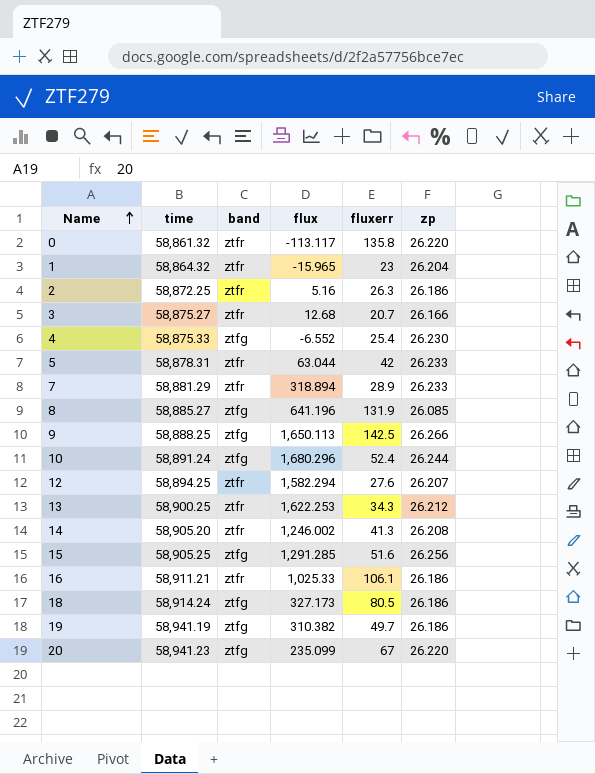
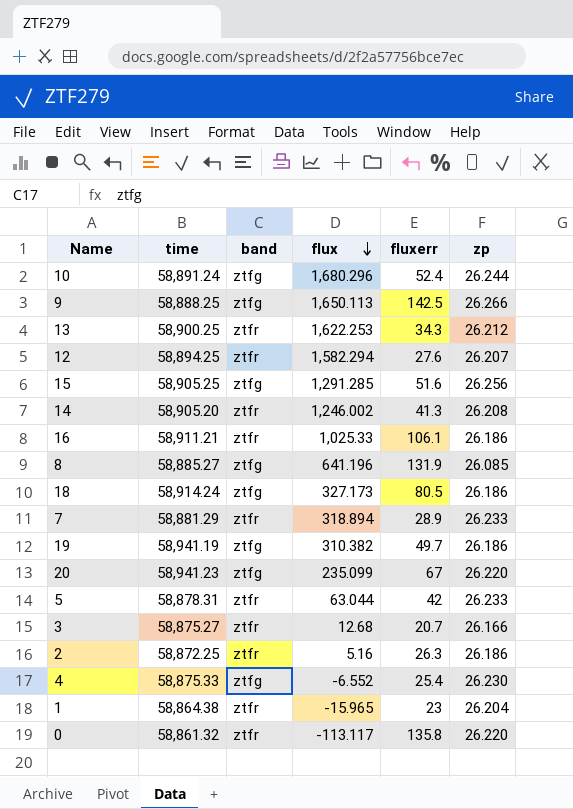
row order: Name ascending -> flux descending
1 | time: 58,864.32 -> 58,864.38

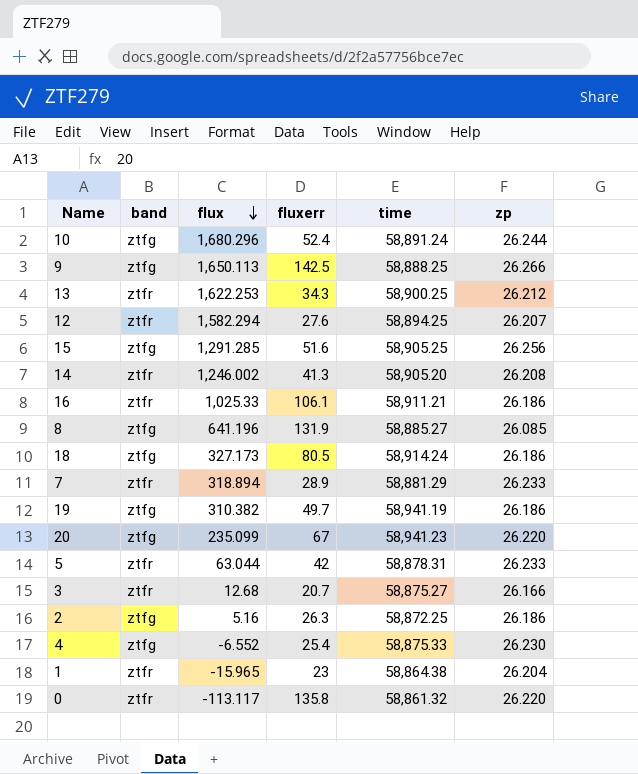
column time | position: 2 -> 5
2 | band: ztfr -> ztfg

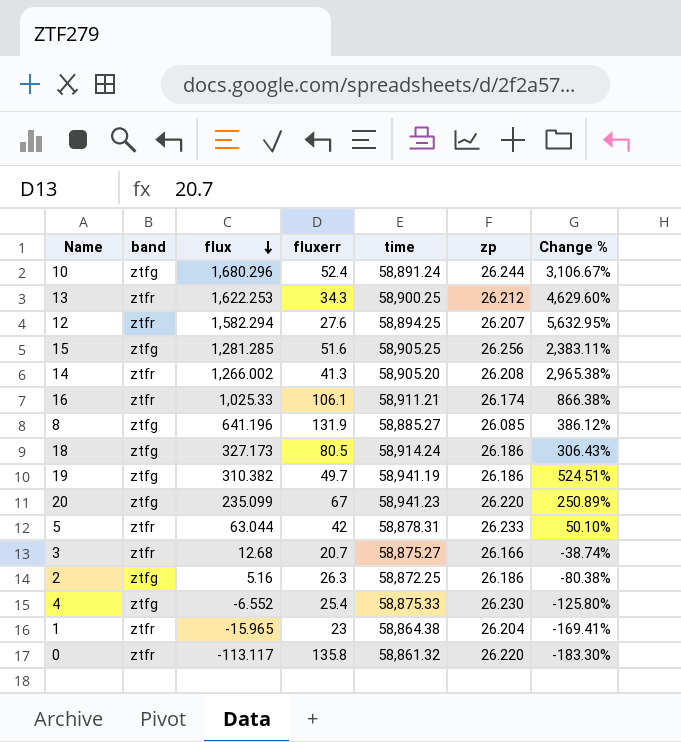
column Change % | formula: none -> ([flux] - [fluxerr]) / [fluxerr]
row 9: ztfg | 1,650.113 | 142.5 | 58,888.25 | 26.266 -> none
row 7: ztfr | 318.894 | 28.9 | 58,881.29 | 26.233 -> none
15 | flux: 1,291.285 -> 1,281.285
14 | flux: 1,246.002 -> 1,266.002
16 | zp: 26.186 -> 26.174

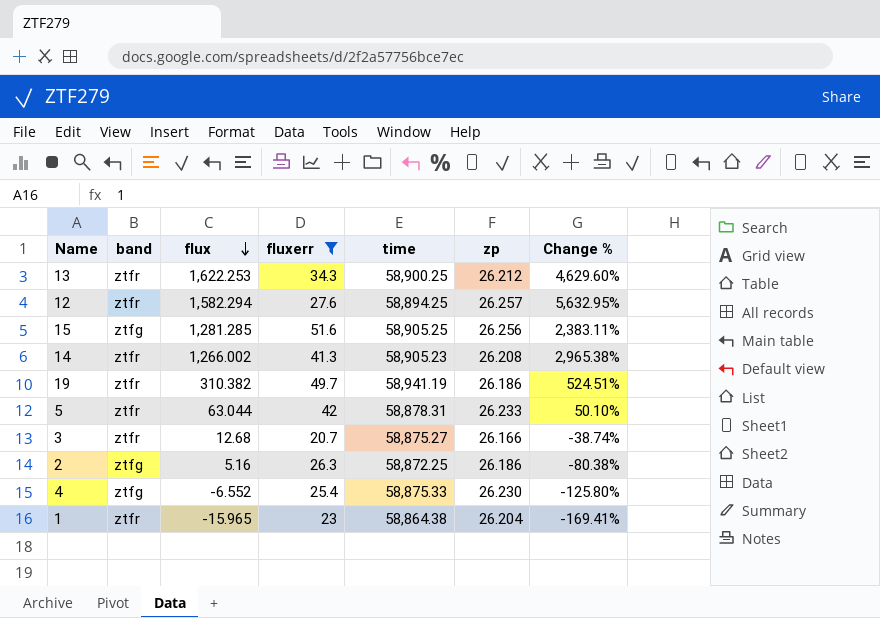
filter: none -> fluxerr <= 51.6
12 | zp: 26.207 -> 26.257
14 | time: 58,905.20 -> 58,905.23
19 | band: ztfg -> ztfr

